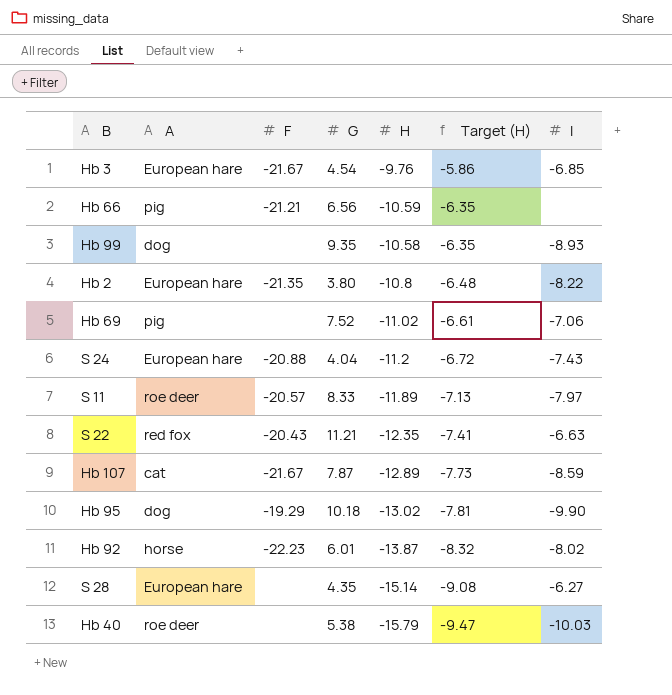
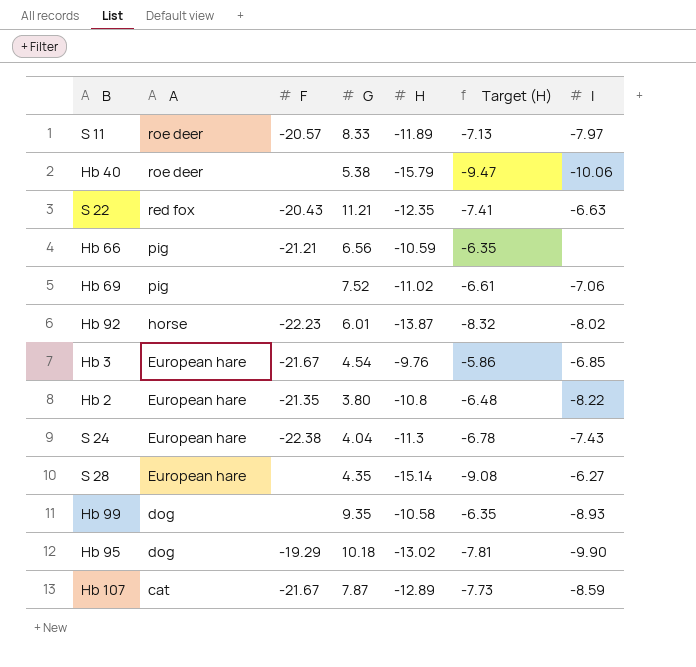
row order: Target (H) descending -> A descending
Hb 40 | I: -10.03 -> -10.06
S 24 | F: -20.88 -> -22.38
S 24 | H: -11.2 -> -11.3
S 24 | Target (H): -6.72 -> -6.78

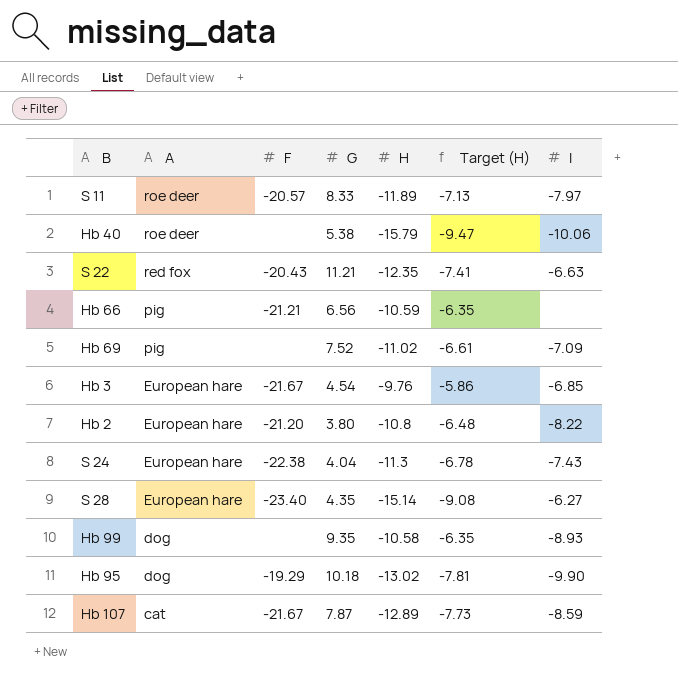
row Hb 92: horse | -22.23 | 6.01 | -13.87 | -8.32 | -8.02 -> none
Hb 69 | I: -7.06 -> -7.09
Hb 2 | F: -21.35 -> -21.20
S 28 | F: none -> -23.40

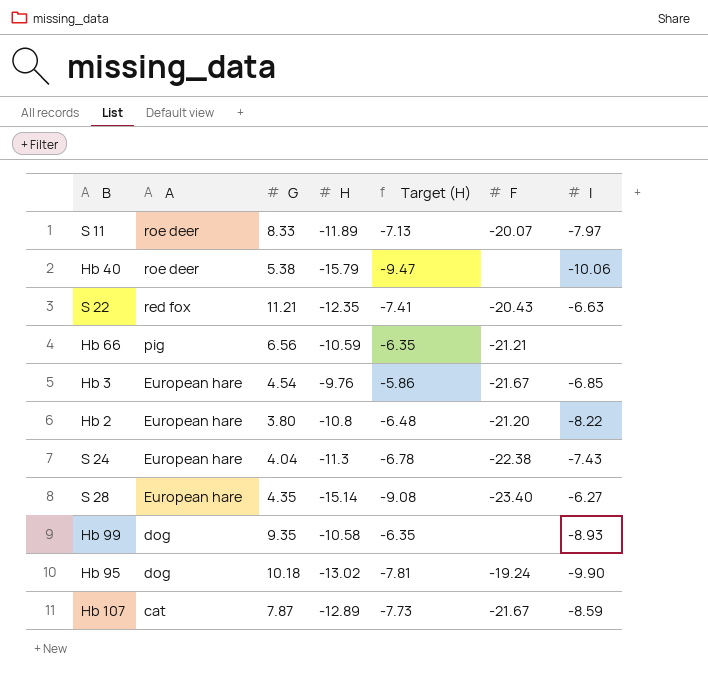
column F | position: 3 -> 6
row Hb 69: pig | none | 7.52 | -11.02 | -6.61 | -7.09 -> none
S 11 | F: -20.57 -> -20.07
Hb 95 | F: -19.29 -> -19.24

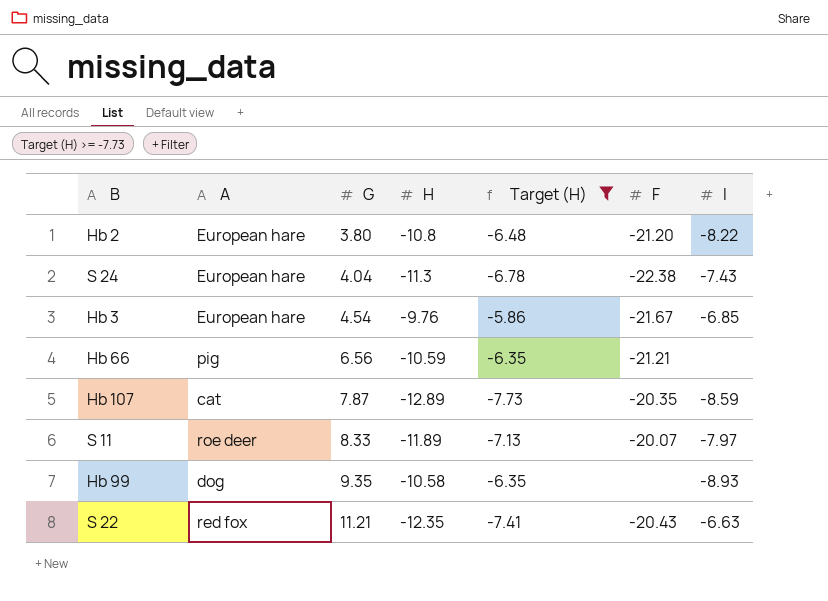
filter: none -> Target (H) >= -7.73
row order: A descending -> G ascending
Hb 107 | F: -21.67 -> -20.35

